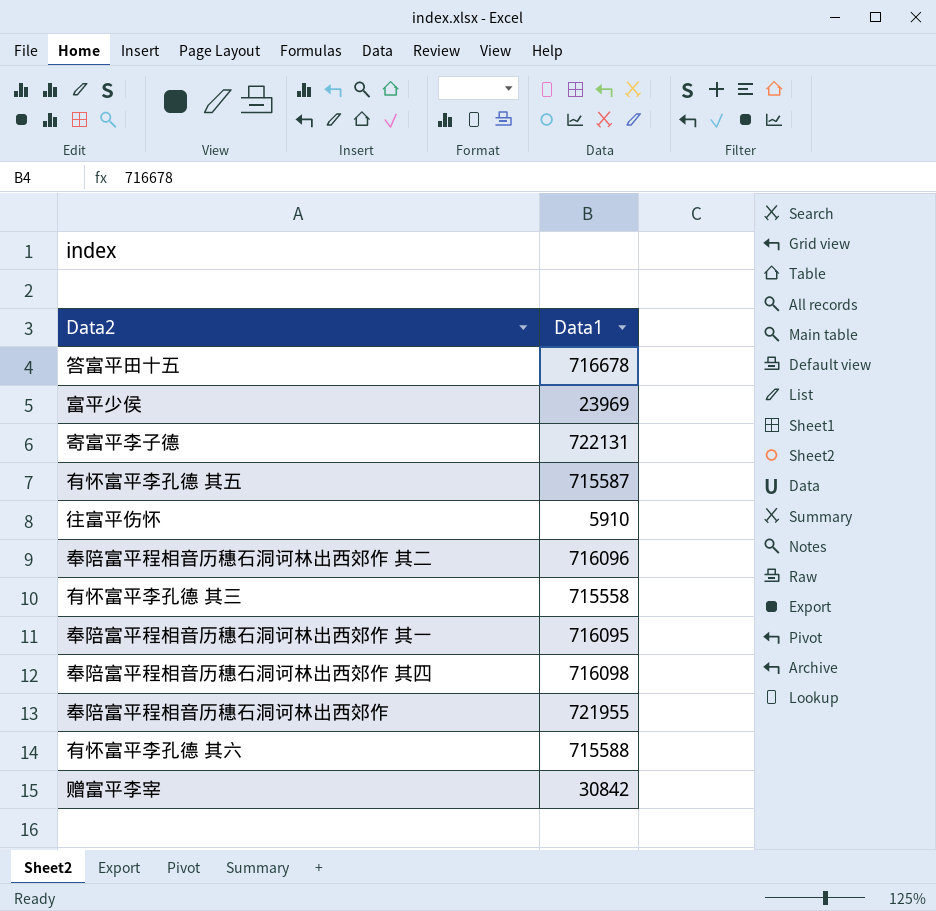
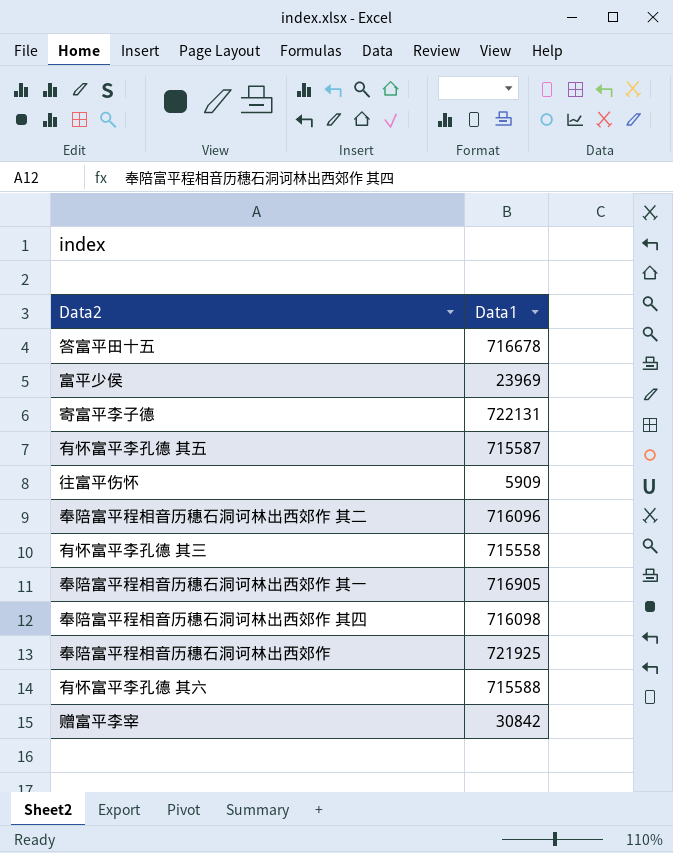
往富平伤怀 | Data1: 5910 -> 5909
奉陪富平程相音历穗石洞诃林出西郊作 其一 | Data1: 716095 -> 716905
奉陪富平程相音历穗石洞诃林出西郊作 | Data1: 721955 -> 721925

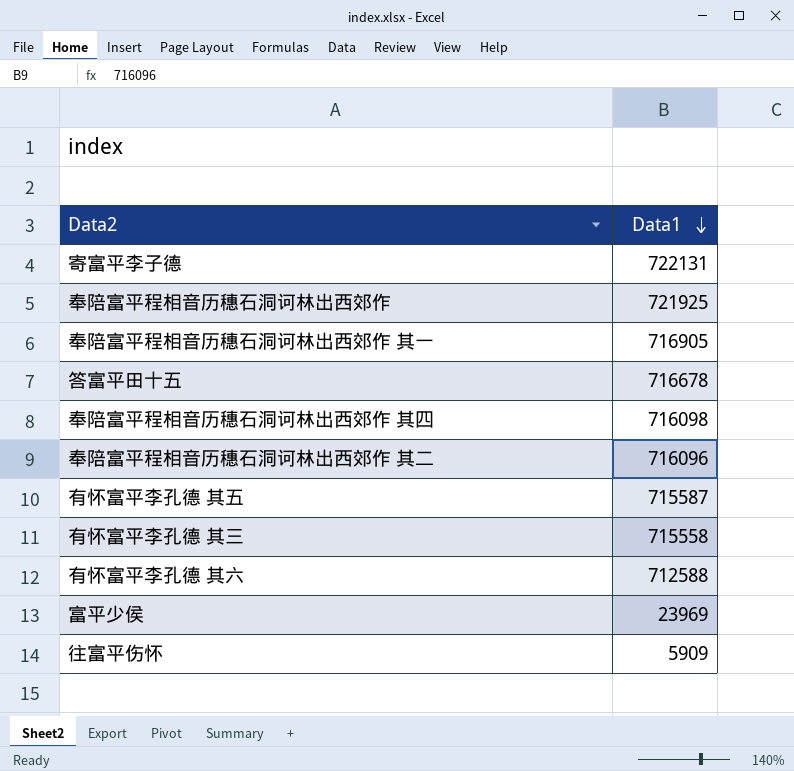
row order: none -> Data1 descending
row 赠富平李宰: 30842 -> none
有怀富平李孔德 其六 | Data1: 715588 -> 712588

